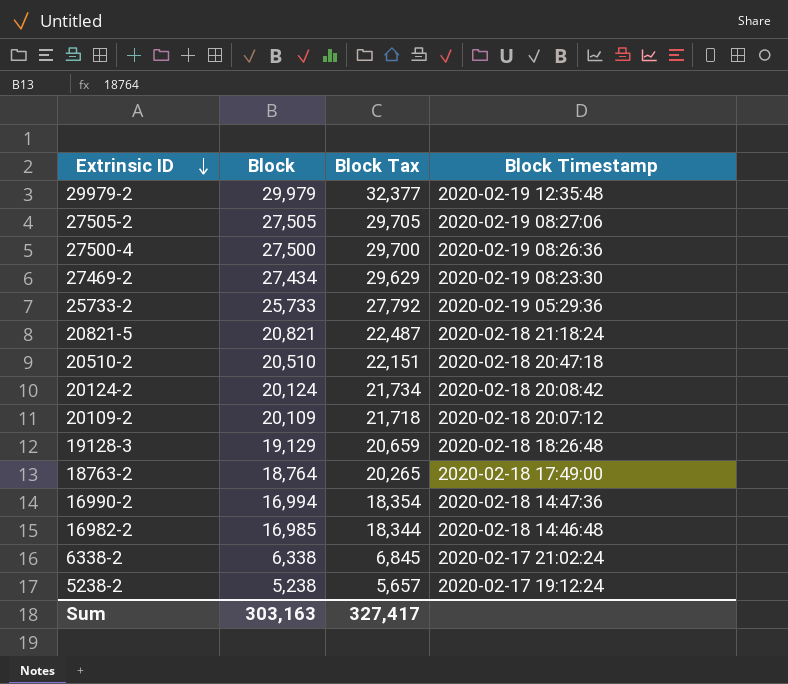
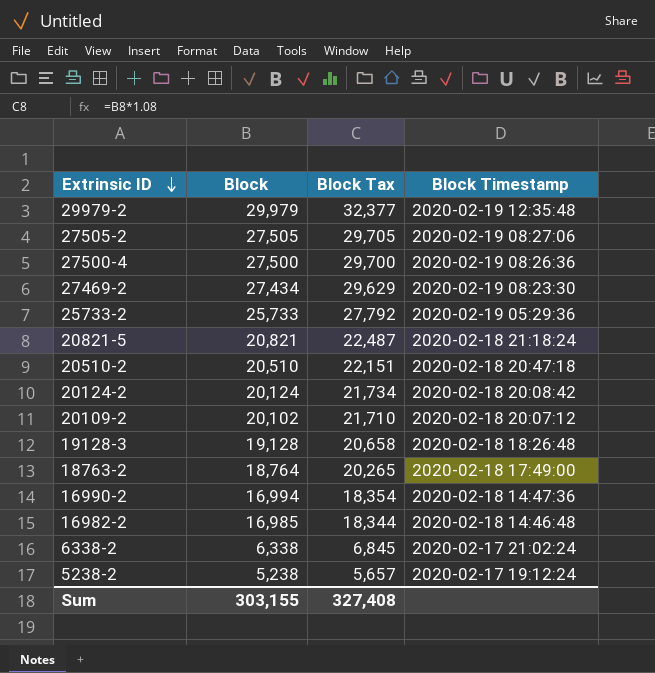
20109-2 | Block: 20,109 -> 20,102
20109-2 | Block Tax: 21,718 -> 21,710
19128-3 | Block: 19,129 -> 19,128
19128-3 | Block Tax: 20,659 -> 20,658
Sum | Block: 303,163 -> 303,155
Sum | Block Tax: 327,417 -> 327,408

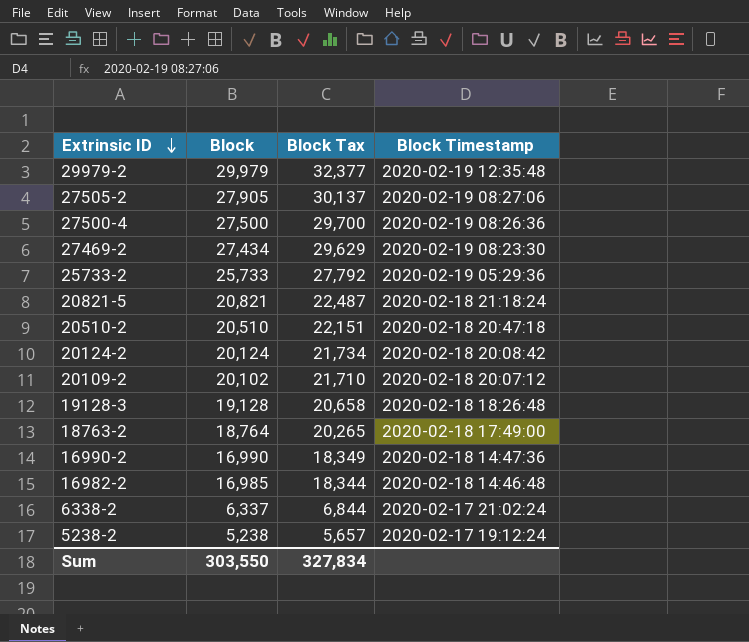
27505-2 | Block: 27,505 -> 27,905
27505-2 | Block Tax: 29,705 -> 30,137
16990-2 | Block: 16,994 -> 16,990
16990-2 | Block Tax: 18,354 -> 18,349
6338-2 | Block: 6,338 -> 6,337
6338-2 | Block Tax: 6,845 -> 6,844
Sum | Block: 303,155 -> 303,550
Sum | Block Tax: 327,408 -> 327,834

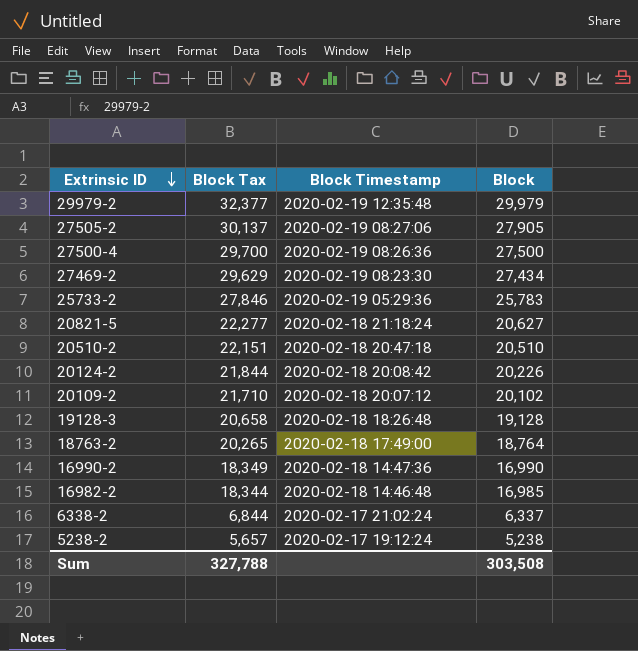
column Block | position: 2 -> 4
25733-2 | Block Tax: 27,792 -> 27,846
25733-2 | Block: 25,733 -> 25,783
20821-5 | Block Tax: 22,487 -> 22,277
20821-5 | Block: 20,821 -> 20,627
20124-2 | Block Tax: 21,734 -> 21,844
20124-2 | Block: 20,124 -> 20,226
Sum | Block Tax: 327,834 -> 327,788
Sum | Block: 303,550 -> 303,508

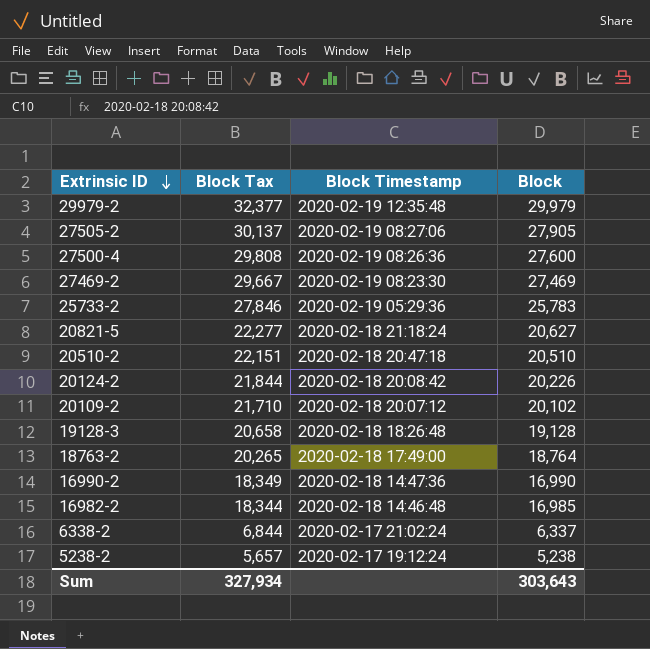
27500-4 | Block Tax: 29,700 -> 29,808
27500-4 | Block: 27,500 -> 27,600
27469-2 | Block Tax: 29,629 -> 29,667
27469-2 | Block: 27,434 -> 27,469
Sum | Block Tax: 327,788 -> 327,934
Sum | Block: 303,508 -> 303,643

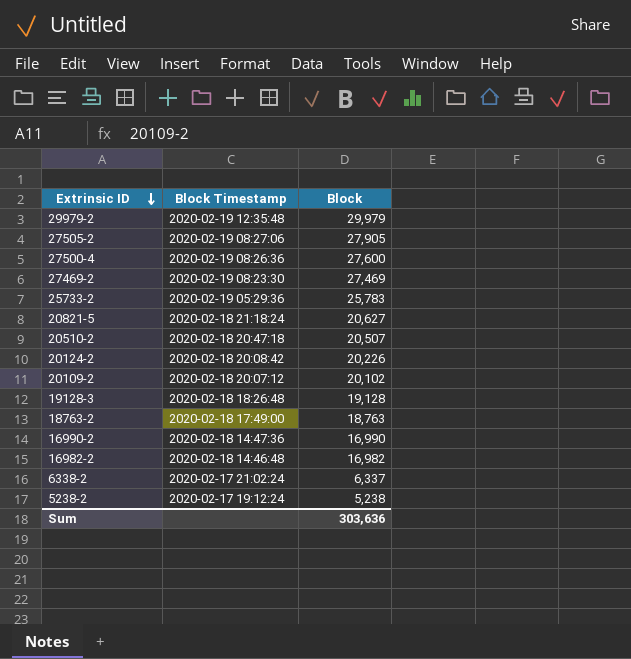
column Block Tax | formula: [Block] * 1.08 -> none
20510-2 | Block: 20,510 -> 20,507
18763-2 | Block: 18,764 -> 18,763
16982-2 | Block: 16,985 -> 16,982
Sum | Block: 303,643 -> 303,636

